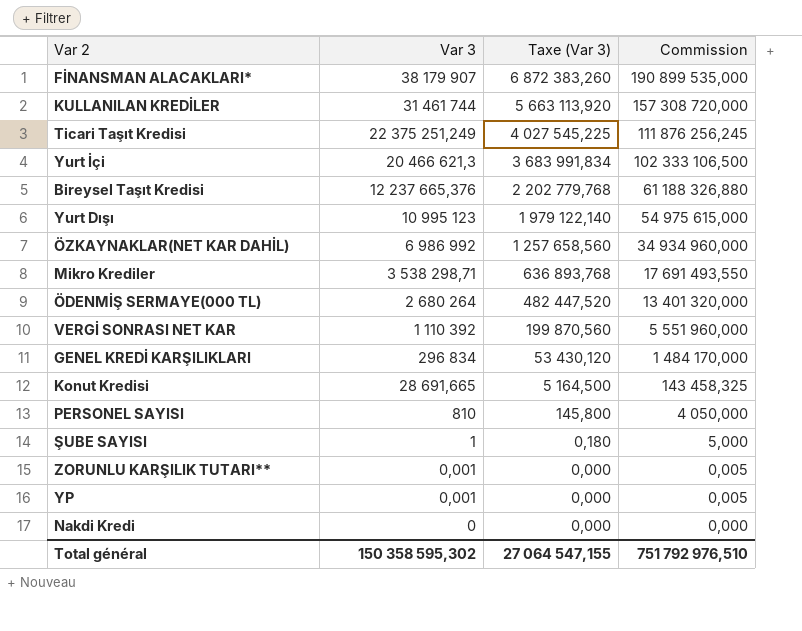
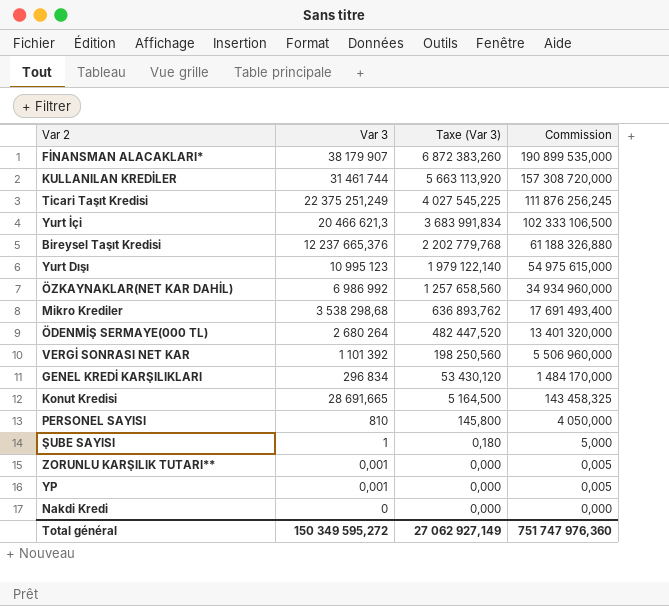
Mikro Krediler | Var 3: 3 538 298,71 -> 3 538 298,68
Mikro Krediler | Taxe (Var 3): 636 893,768 -> 636 893,762
Mikro Krediler | Commission: 17 691 493,550 -> 17 691 493,400
VERGİ SONRASI NET KAR | Var 3: 1 110 392 -> 1 101 392
VERGİ SONRASI NET KAR | Taxe (Var 3): 199 870,560 -> 198 250,560
VERGİ SONRASI NET KAR | Commission: 5 551 960,000 -> 5 506 960,000
Total général | Var 3: 150 358 595,302 -> 150 349 595,272
Total général | Taxe (Var 3): 27 064 547,155 -> 27 062 927,149
Total général | Commission: 751 792 976,510 -> 751 747 976,360

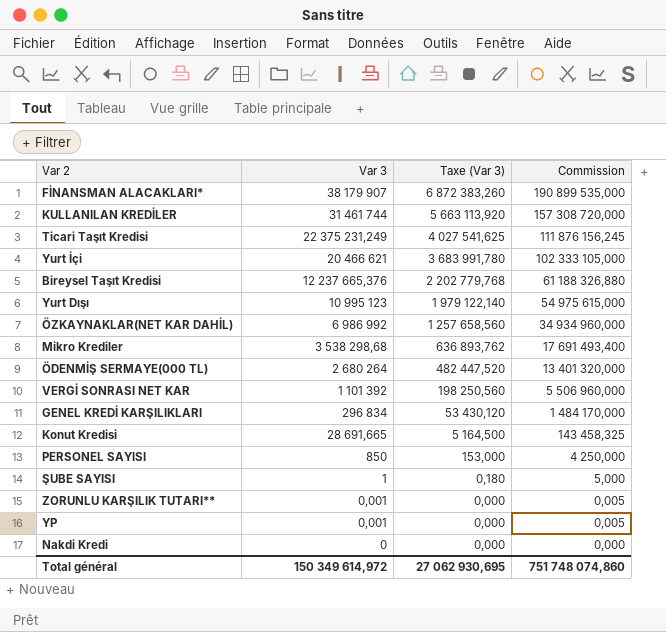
Ticari Taşıt Kredisi | Var 3: 22 375 251,249 -> 22 375 231,249
Ticari Taşıt Kredisi | Taxe (Var 3): 4 027 545,225 -> 4 027 541,625
Ticari Taşıt Kredisi | Commission: 111 876 256,245 -> 111 876 156,245
Yurt İçi | Var 3: 20 466 621,3 -> 20 466 621
Yurt İçi | Taxe (Var 3): 3 683 991,834 -> 3 683 991,780
Yurt İçi | Commission: 102 333 106,500 -> 102 333 105,000
PERSONEL SAYISI | Var 3: 810 -> 850
PERSONEL SAYISI | Taxe (Var 3): 145,800 -> 153,000
PERSONEL SAYISI | Commission: 4 050,000 -> 4 250,000
Total général | Var 3: 150 349 595,272 -> 150 349 614,972
Total général | Taxe (Var 3): 27 062 927,149 -> 27 062 930,695
Total général | Commission: 751 747 976,360 -> 751 748 074,860

